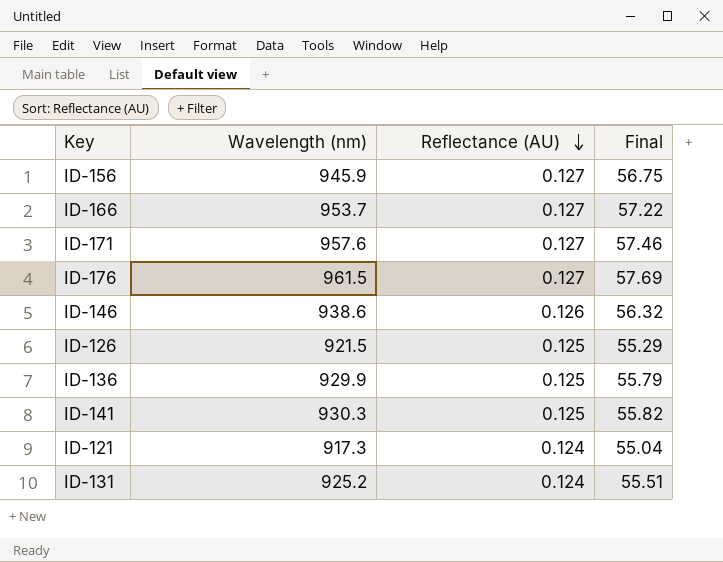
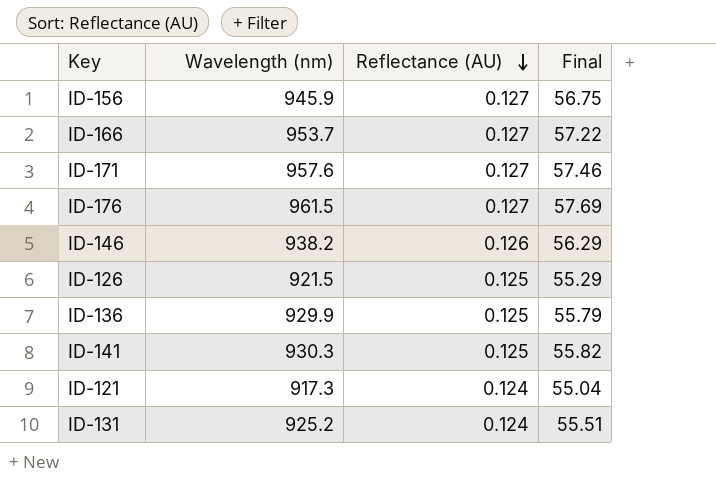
ID-146 | Wavelength (nm): 938.6 -> 938.2
ID-146 | Final: 56.32 -> 56.29

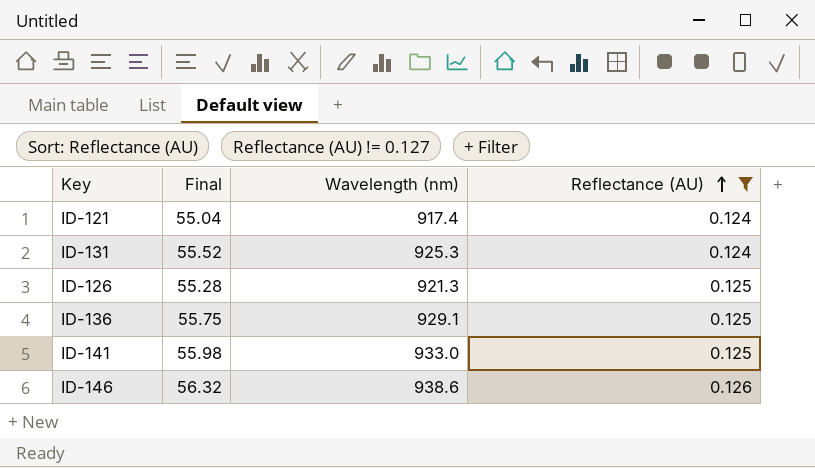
filter: none -> Reflectance (AU) != 0.127
row order: Reflectance (AU) descending -> Reflectance (AU) ascending
column Final | position: 4 -> 2
ID-121 | Wavelength (nm): 917.3 -> 917.4
ID-131 | Final: 55.51 -> 55.52
ID-131 | Wavelength (nm): 925.2 -> 925.3
ID-126 | Final: 55.29 -> 55.28
ID-126 | Wavelength (nm): 921.5 -> 921.3
ID-136 | Final: 55.79 -> 55.75
ID-136 | Wavelength (nm): 929.9 -> 929.1
ID-141 | Final: 55.82 -> 55.98
ID-141 | Wavelength (nm): 930.3 -> 933.0
ID-146 | Final: 56.29 -> 56.32
ID-146 | Wavelength (nm): 938.2 -> 938.6

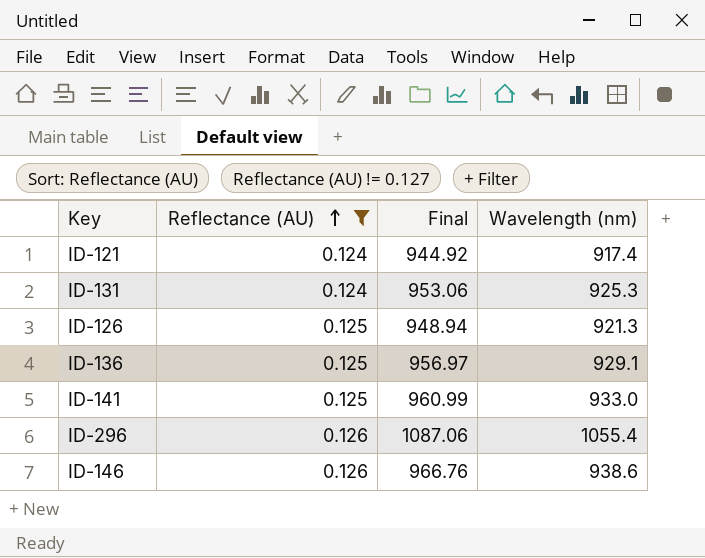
column Reflectance (AU) | position: 4 -> 2
column Final | formula: [Wavelength (nm)] * 0.06 -> [Wavelength (nm)] * 1.03
row ID-296: none -> 0.126 | 1087.06 | 1055.4

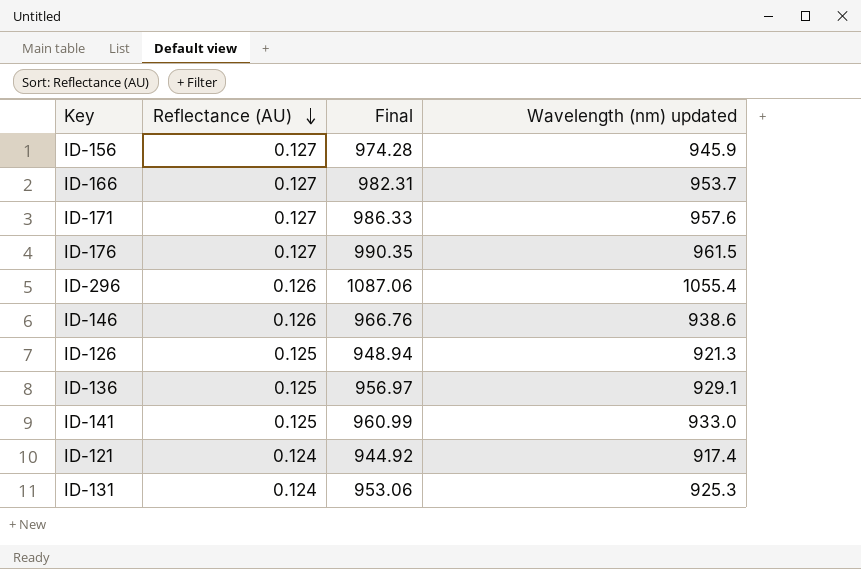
filter: Reflectance (AU) != 0.127 -> none
row order: Reflectance (AU) ascending -> Reflectance (AU) descending
column name: Wavelength (nm) -> Wavelength (nm) updated

